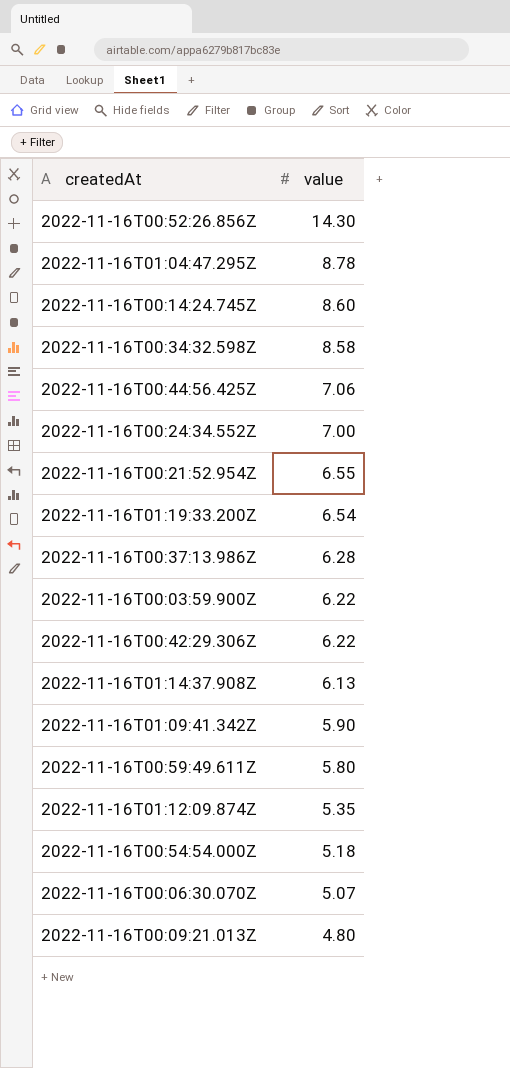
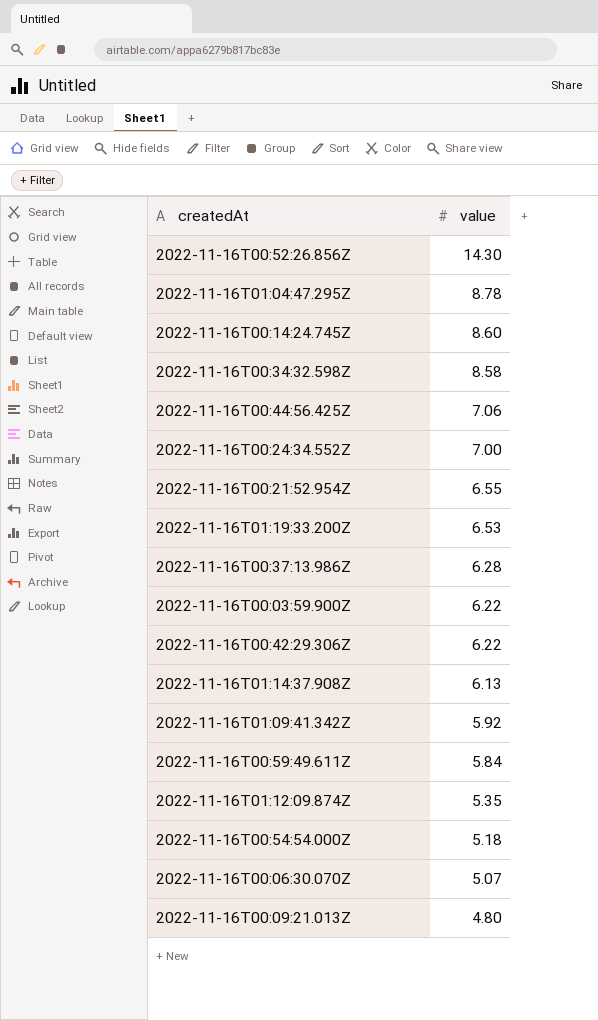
2022-11-16T01:19:33.200Z | value: 6.54 -> 6.53
2022-11-16T01:09:41.342Z | value: 5.90 -> 5.92
2022-11-16T00:59:49.611Z | value: 5.80 -> 5.84

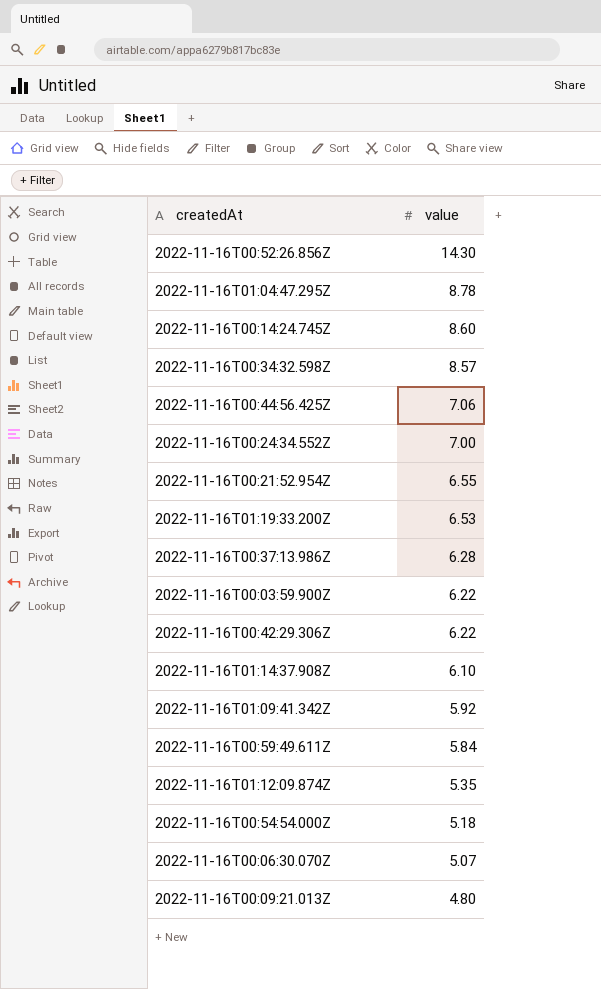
2022-11-16T00:34:32.598Z | value: 8.58 -> 8.57
2022-11-16T01:14:37.908Z | value: 6.13 -> 6.10

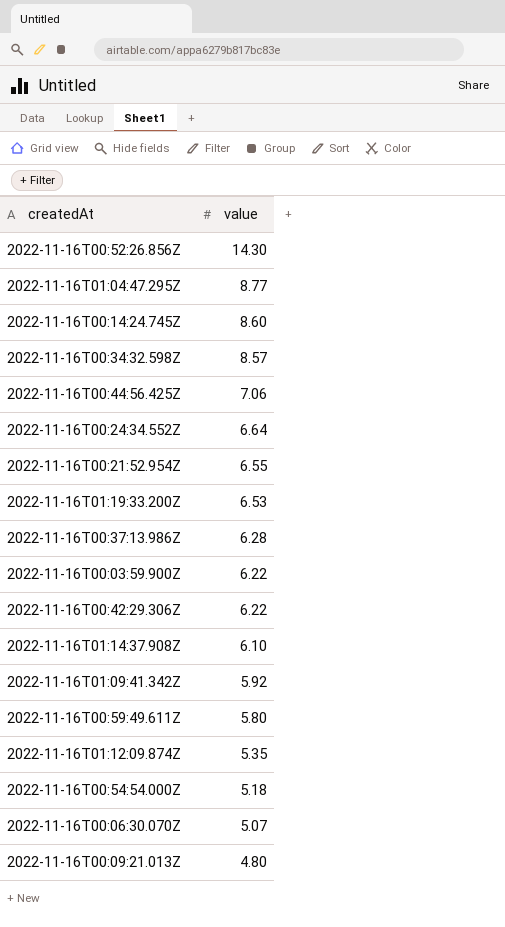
2022-11-16T01:04:47.295Z | value: 8.78 -> 8.77
2022-11-16T00:24:34.552Z | value: 7.00 -> 6.64
2022-11-16T00:59:49.611Z | value: 5.84 -> 5.80

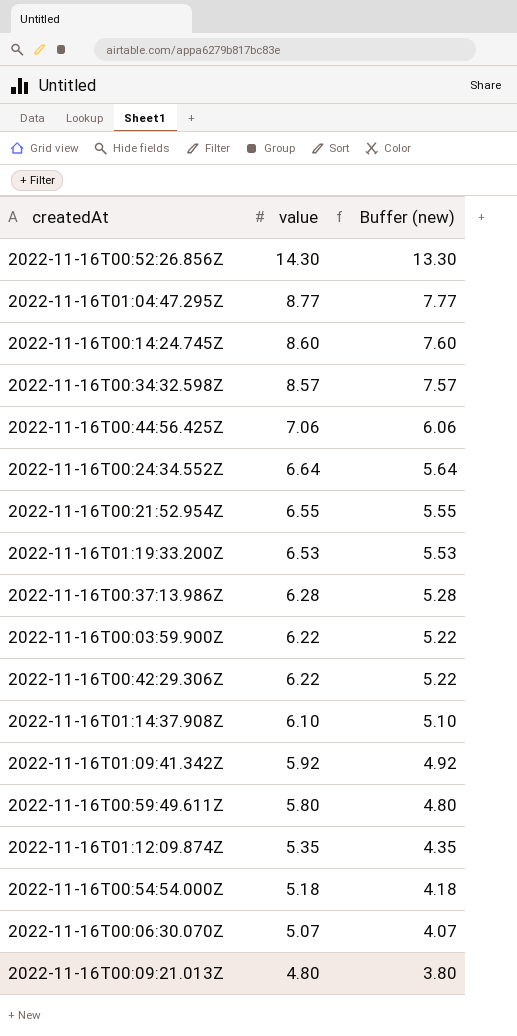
column Buffer (new) | formula: none -> [value] - 1

